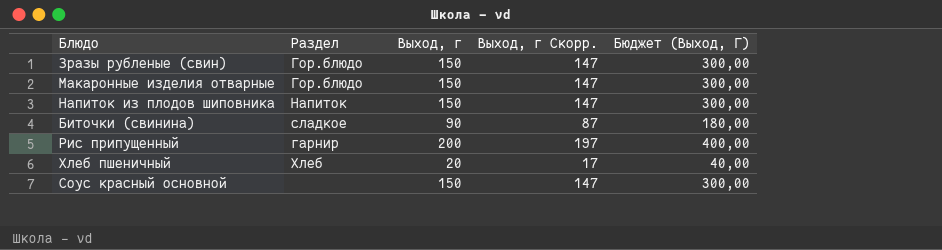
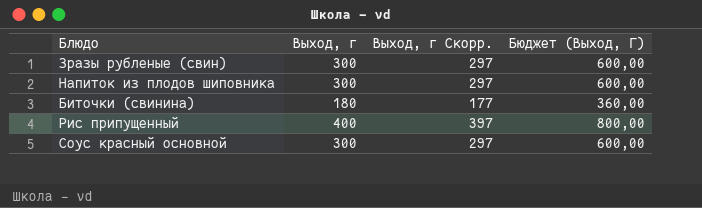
column Раздел | position: 2 -> none
row Макаронные изделия отварные: Гор.блюдо | 150 | 147 | 300,00 -> none
row Хлеб пшеничный: Хлеб | 20 | 17 | 40,00 -> none
Зразы рубленые (свин) | Выход, г: 150 -> 300
Зразы рубленые (свин) | Выход, г Скорр.: 147 -> 297
Зразы рубленые (свин) | Бюджет (Выход, Г): 300,00 -> 600,00
Напиток из плодов шиповника | Выход, г: 150 -> 300
Напиток из плодов шиповника | Выход, г Скорр.: 147 -> 297
Напиток из плодов шиповника | Бюджет (Выход, Г): 300,00 -> 600,00
Биточки (свинина) | Выход, г: 90 -> 180
Биточки (свинина) | Выход, г Скорр.: 87 -> 177
Биточки (свинина) | Бюджет (Выход, Г): 180,00 -> 360,00
Рис припущенный | Выход, г: 200 -> 400
Рис припущенный | Выход, г Скорр.: 197 -> 397
Рис припущенный | Бюджет (Выход, Г): 400,00 -> 800,00
Соус красный основной | Выход, г: 150 -> 300
Соус красный основной | Выход, г Скорр.: 147 -> 297
Соус красный основной | Бюджет (Выход, Г): 300,00 -> 600,00

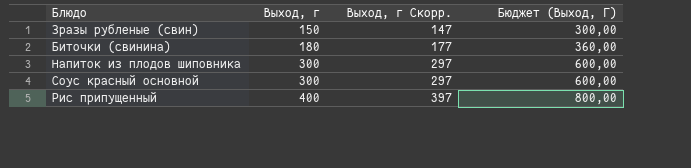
row order: none -> Выход, г ascending
Зразы рубленые (свин) | Выход, г: 300 -> 150
Зразы рубленые (свин) | Выход, г Скорр.: 297 -> 147
Зразы рубленые (свин) | Бюджет (Выход, Г): 600,00 -> 300,00

